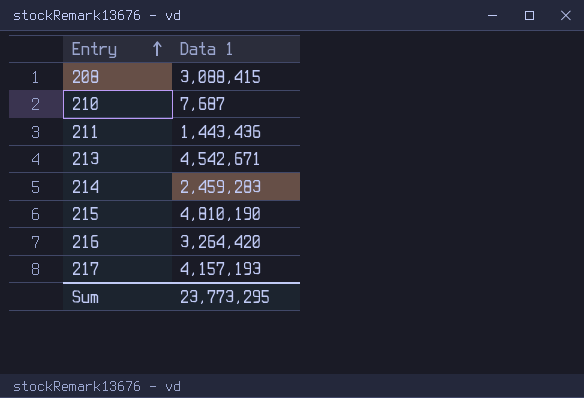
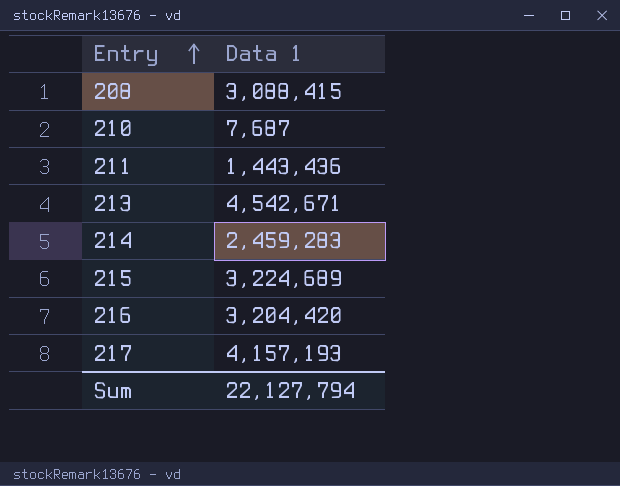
215 | Data 1: 4,810,190 -> 3,224,689
216 | Data 1: 3,264,420 -> 3,204,420
Sum | Data 1: 23,773,295 -> 22,127,794

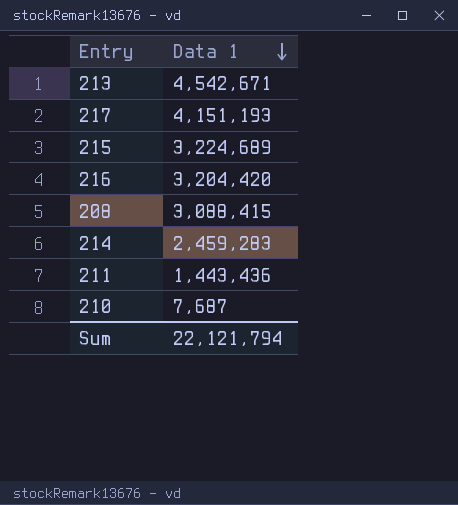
row order: Entry ascending -> Data 1 descending
217 | Data 1: 4,157,193 -> 4,151,193
Sum | Data 1: 22,127,794 -> 22,121,794

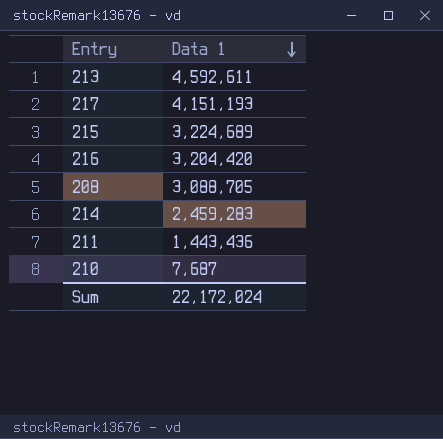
213 | Data 1: 4,542,671 -> 4,592,611
208 | Data 1: 3,088,415 -> 3,088,705
Sum | Data 1: 22,121,794 -> 22,172,024

